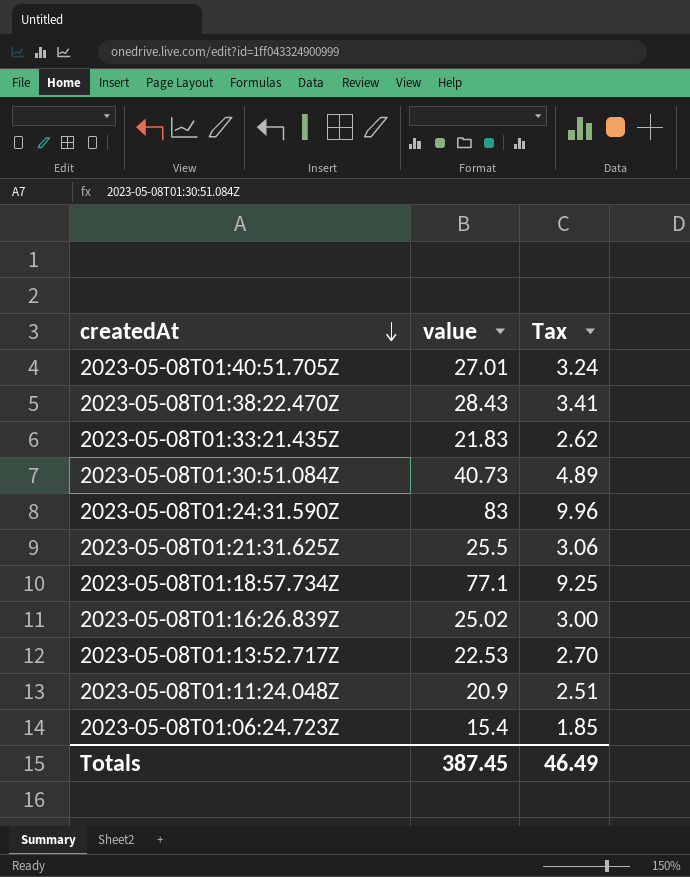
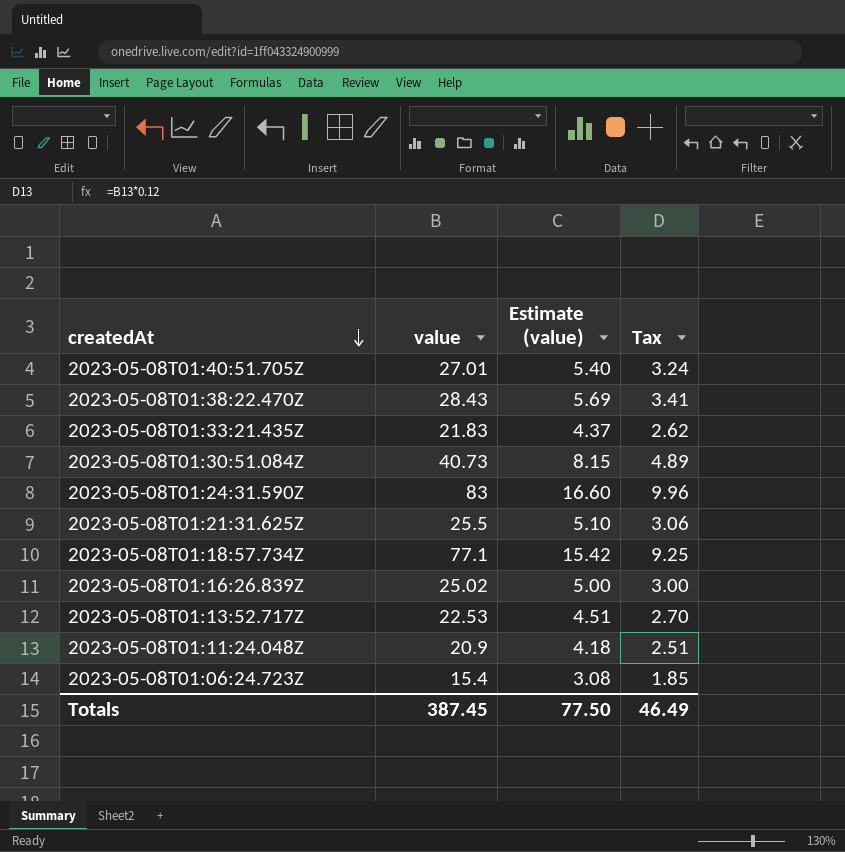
column Estimate (value) | formula: none -> [value] * 0.2

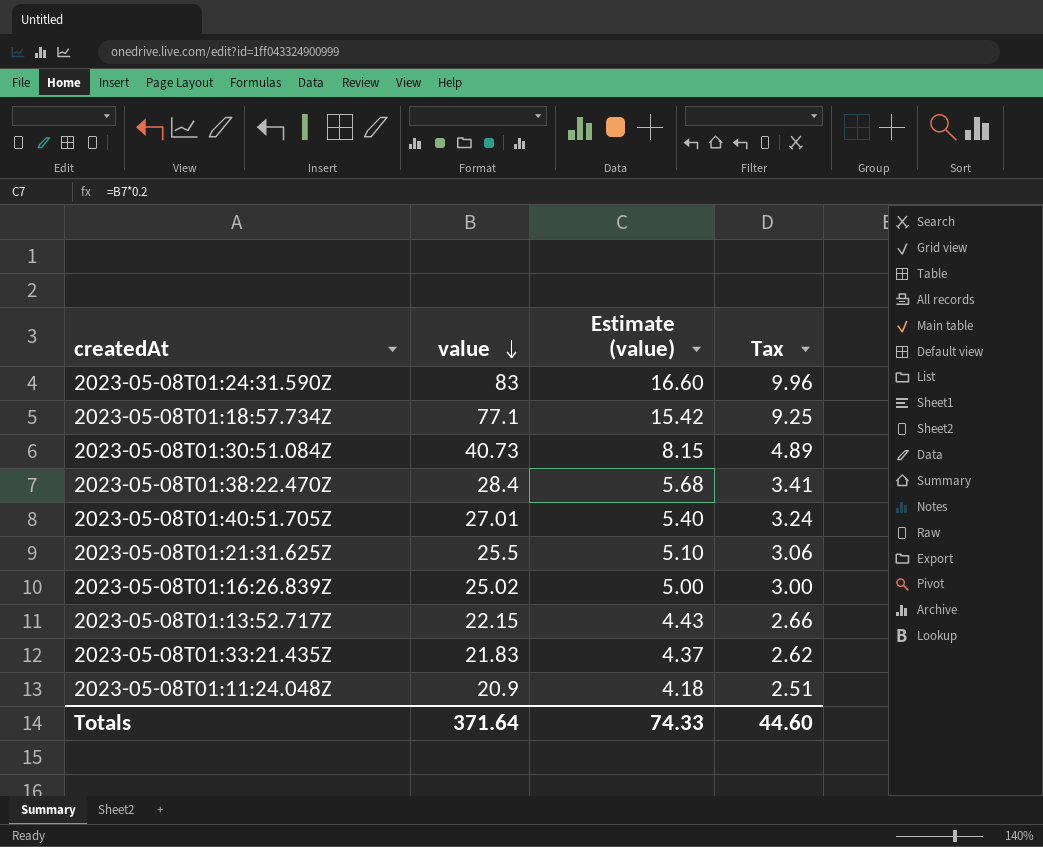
row order: createdAt descending -> value descending
row 2023-05-08T01:06:24.723Z: 15.4 | 3.08 | 1.85 -> none
2023-05-08T01:38:22.470Z | value: 28.43 -> 28.4
2023-05-08T01:38:22.470Z | Estimate (value): 5.69 -> 5.68
2023-05-08T01:13:52.717Z | value: 22.53 -> 22.15
2023-05-08T01:13:52.717Z | Estimate (value): 4.51 -> 4.43
2023-05-08T01:13:52.717Z | Tax: 2.70 -> 2.66
Totals | value: 387.45 -> 371.64
Totals | Estimate (value): 77.50 -> 74.33
Totals | Tax: 46.49 -> 44.60

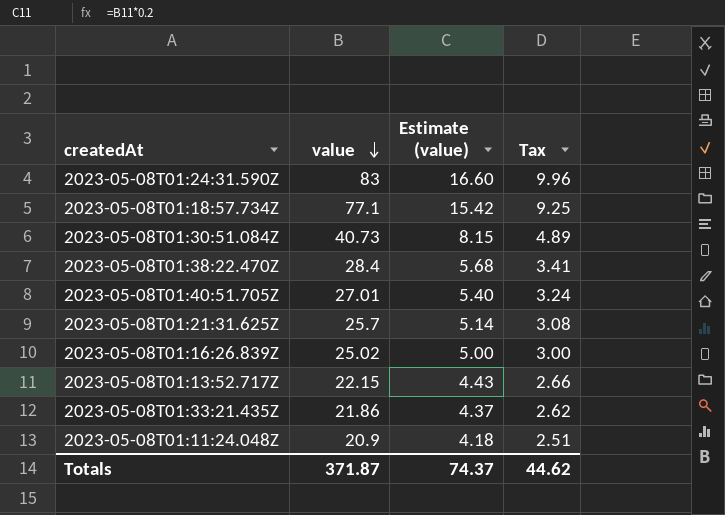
2023-05-08T01:21:31.625Z | value: 25.5 -> 25.7
2023-05-08T01:21:31.625Z | Estimate (value): 5.10 -> 5.14
2023-05-08T01:21:31.625Z | Tax: 3.06 -> 3.08
2023-05-08T01:33:21.435Z | value: 21.83 -> 21.86
Totals | value: 371.64 -> 371.87
Totals | Estimate (value): 74.33 -> 74.37
Totals | Tax: 44.60 -> 44.62

